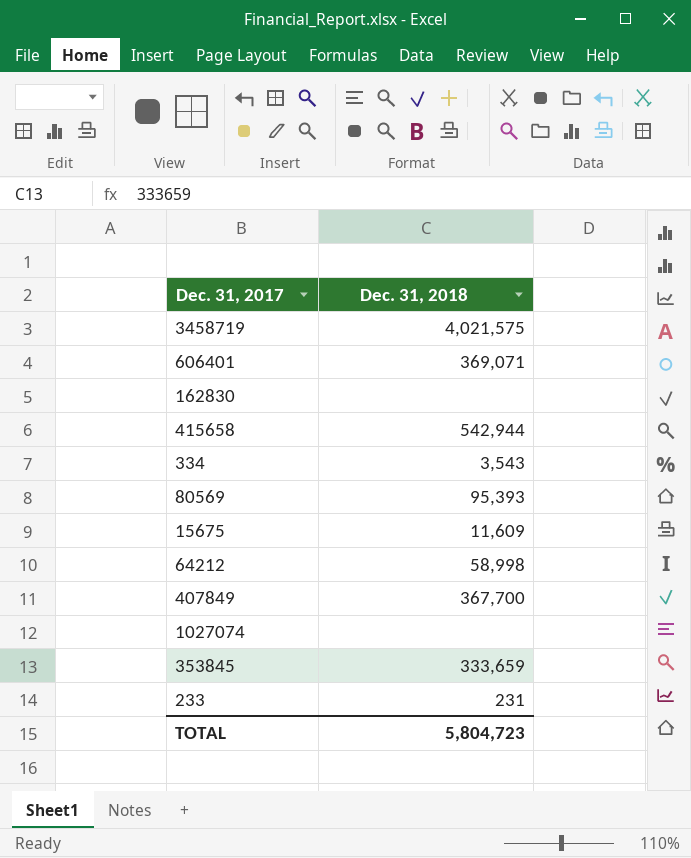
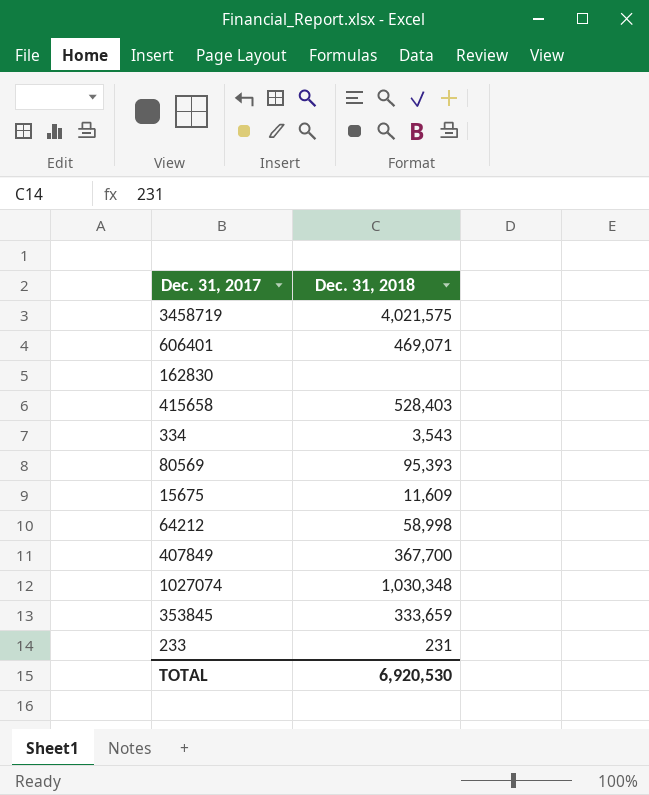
606401 | Dec. 31, 2018: 369,071 -> 469,071
415658 | Dec. 31, 2018: 542,944 -> 528,403
1027074 | Dec. 31, 2018: none -> 1,030,348
TOTAL | Dec. 31, 2018: 5,804,723 -> 6,920,530

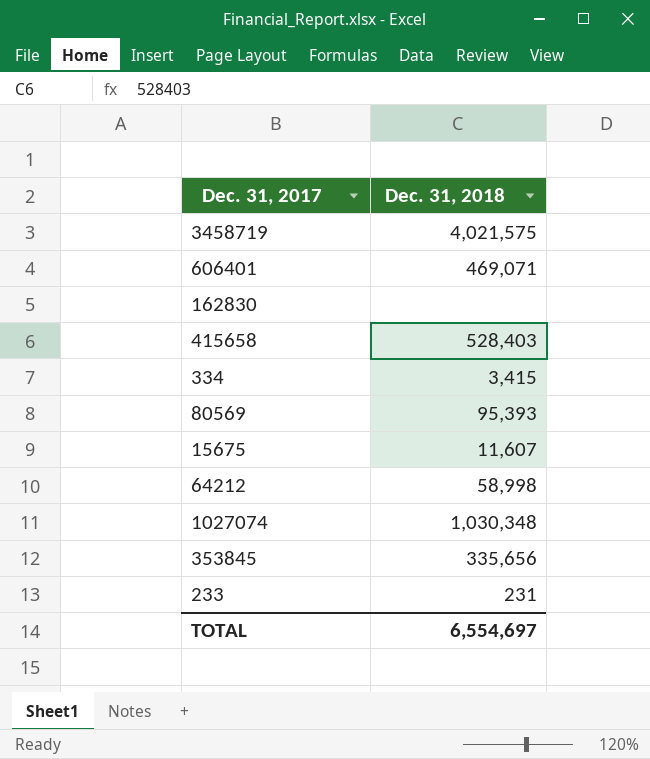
row 407849: 367,700 -> none
334 | Dec. 31, 2018: 3,543 -> 3,415
15675 | Dec. 31, 2018: 11,609 -> 11,607
353845 | Dec. 31, 2018: 333,659 -> 335,656
TOTAL | Dec. 31, 2018: 6,920,530 -> 6,554,697

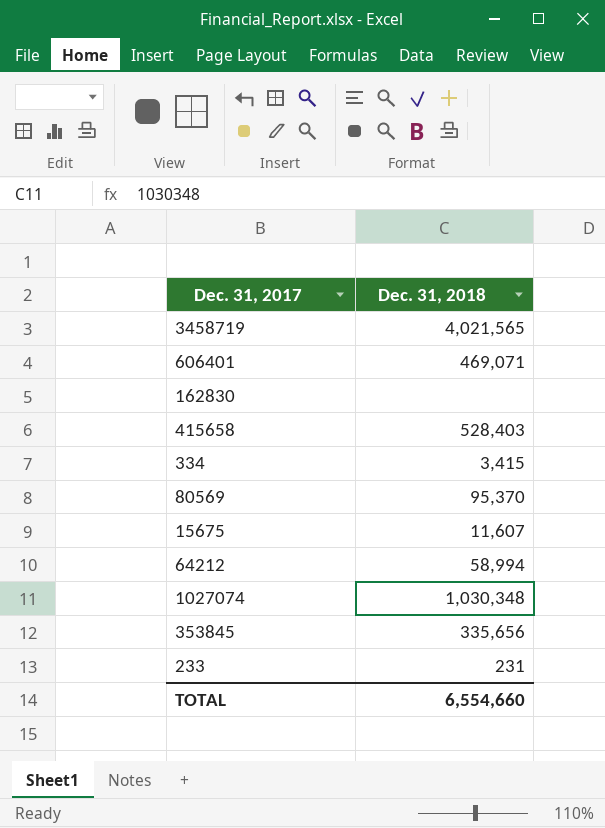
3458719 | Dec. 31, 2018: 4,021,575 -> 4,021,565
80569 | Dec. 31, 2018: 95,393 -> 95,370
64212 | Dec. 31, 2018: 58,998 -> 58,994
TOTAL | Dec. 31, 2018: 6,554,697 -> 6,554,660

